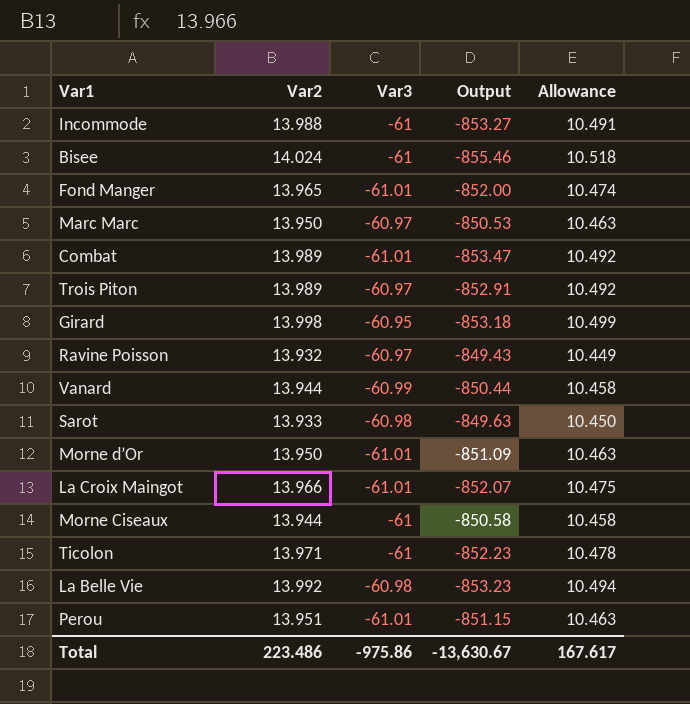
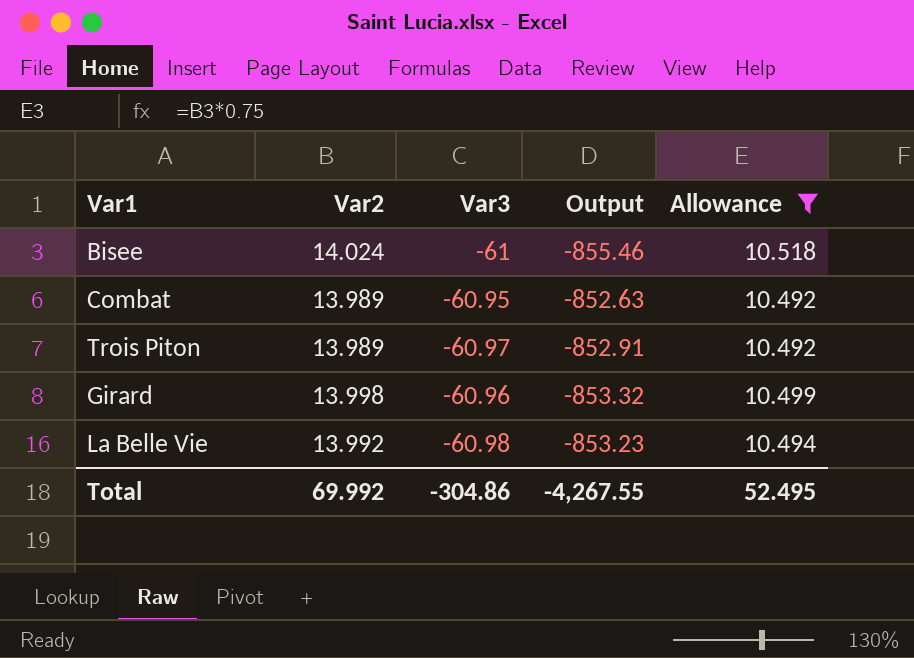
filter: none -> Allowance >= 10.492
Combat | Var3: -61.01 -> -60.95
Combat | Output: -853.47 -> -852.63
Girard | Var3: -60.95 -> -60.96
Girard | Output: -853.18 -> -853.32
Total | Var2: 223.486 -> 69.992
Total | Var3: -975.86 -> -304.86
Total | Output: -13,630.67 -> -4,267.55
Total | Allowance: 167.617 -> 52.495

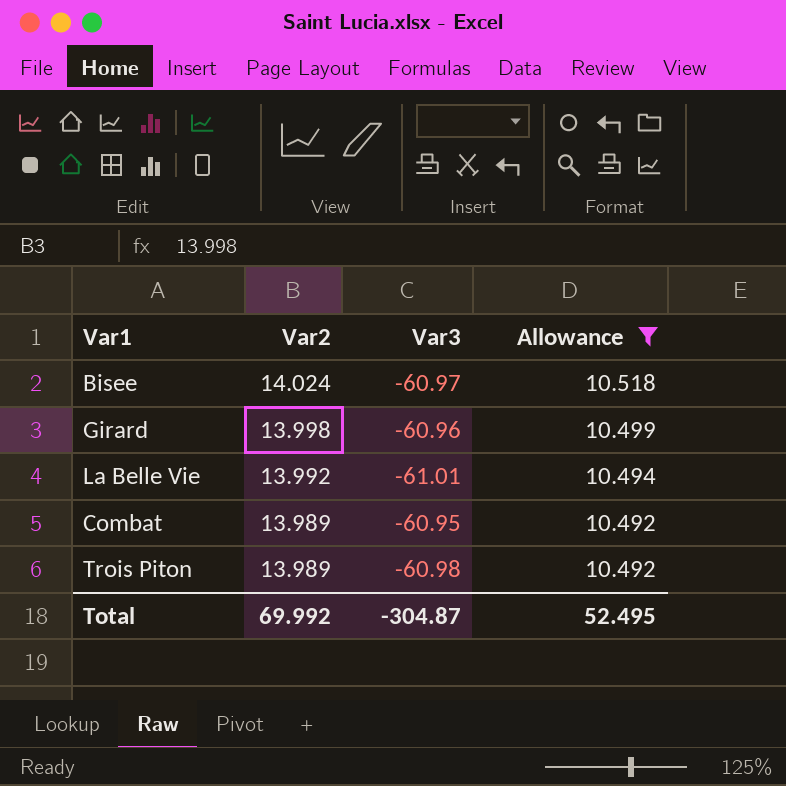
row order: none -> Var2 descending
column Output | formula: [Var2] * [Var3] -> none
Bisee | Var3: -61 -> -60.97
La Belle Vie | Var3: -60.98 -> -61.01
Trois Piton | Var3: -60.97 -> -60.98
Total | Var3: -304.86 -> -304.87

